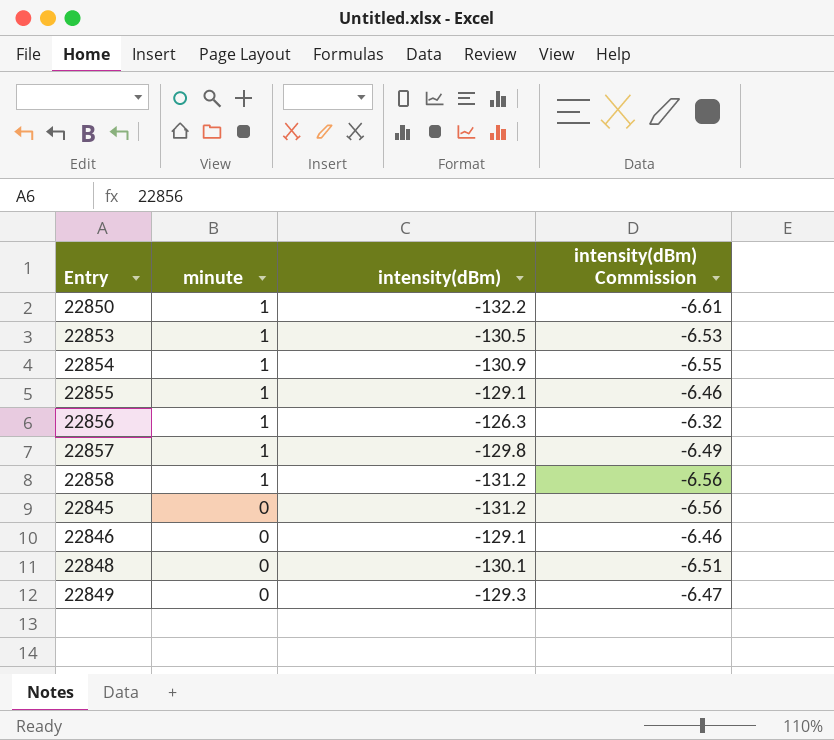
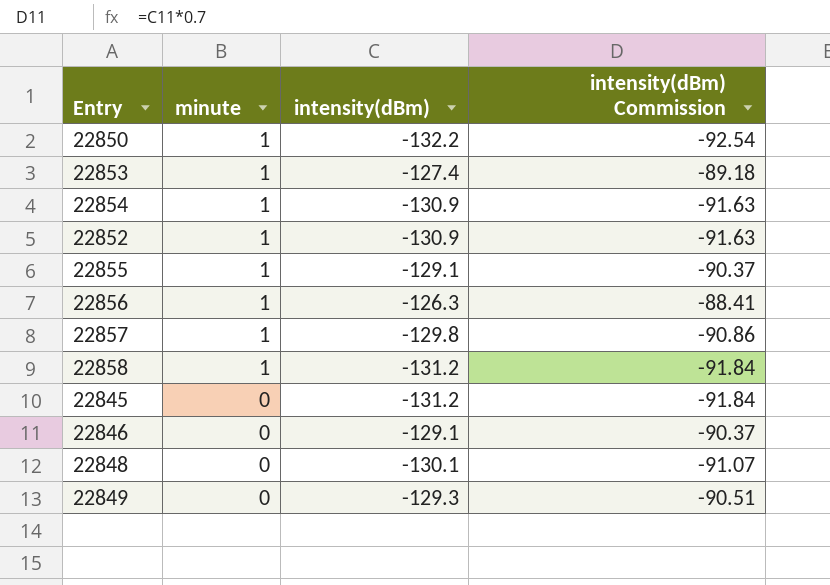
column intensity(dBm) Commission | formula: [intensity(dBm)] * 0.05 -> [intensity(dBm)] * 0.7
22853 | intensity(dBm): -130.5 -> -127.4
row 22852: none -> 1 | -130.9 | -91.63

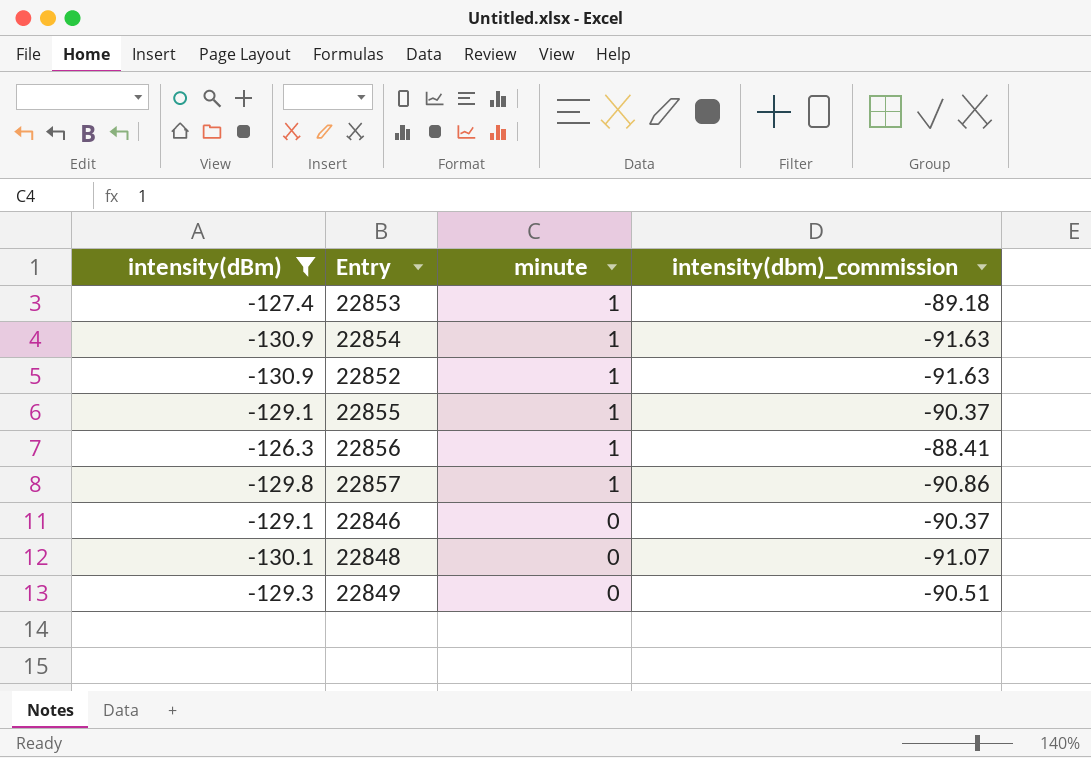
filter: none -> intensity(dBm) >= -130.9
column intensity(dBm) | position: 3 -> 1
column name: intensity(dBm) Commission -> intensity(dbm)_commission

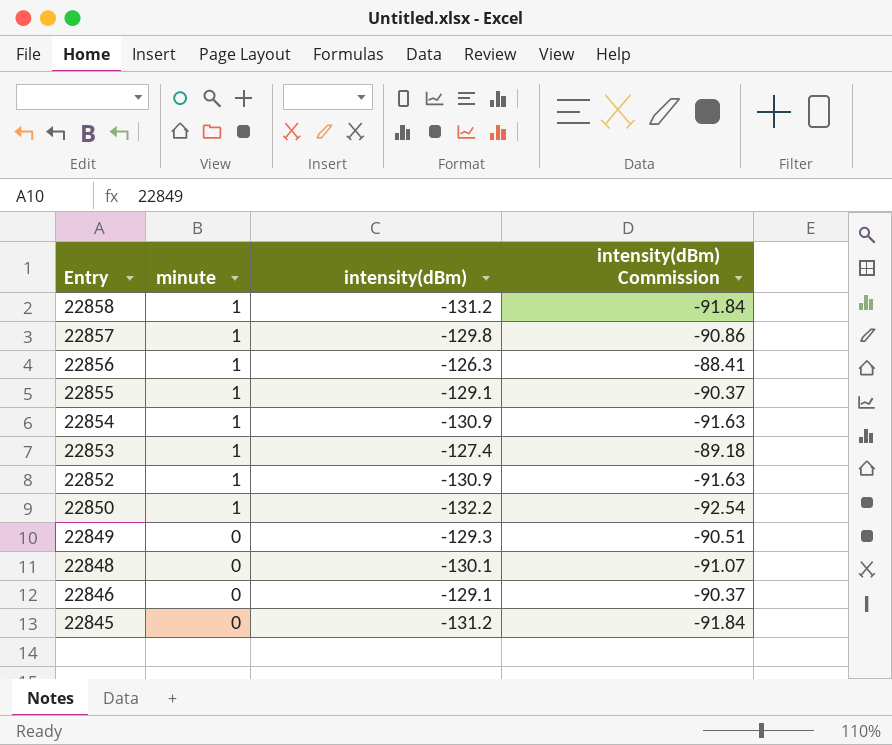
filter: intensity(dBm) >= -130.9 -> none
row order: minute descending -> Entry descending
column intensity(dBm) | position: 1 -> 3
column name: intensity(dbm)_commission -> intensity(dBm) Commission

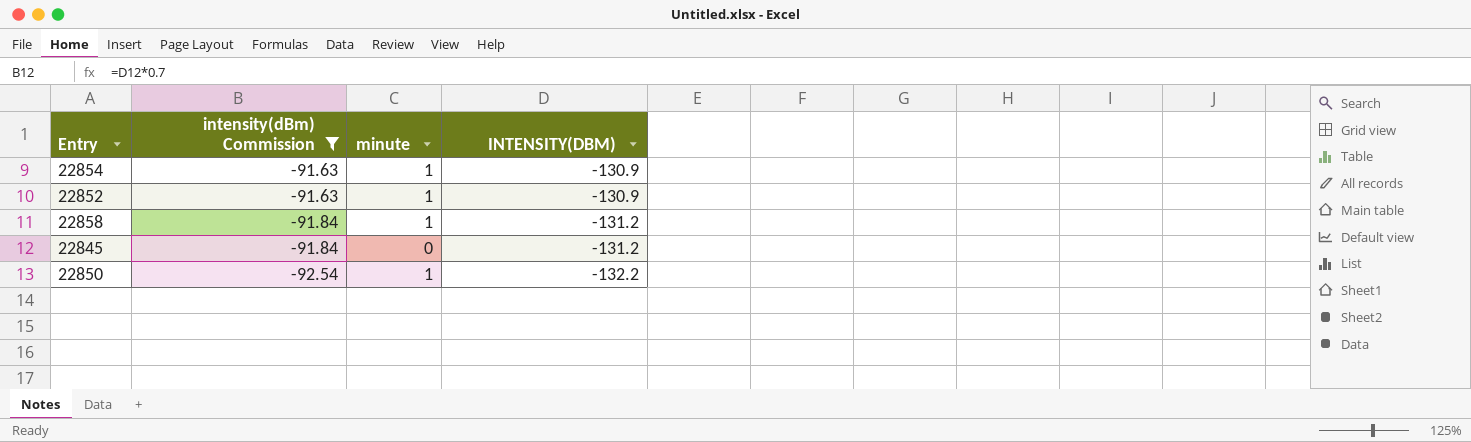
filter: none -> intensity(dBm) Commission <= -91.63
row order: Entry descending -> intensity(dBm) Commission descending
column intensity(dBm) Commission | position: 4 -> 2
column name: intensity(dBm) -> INTENSITY(DBM)

